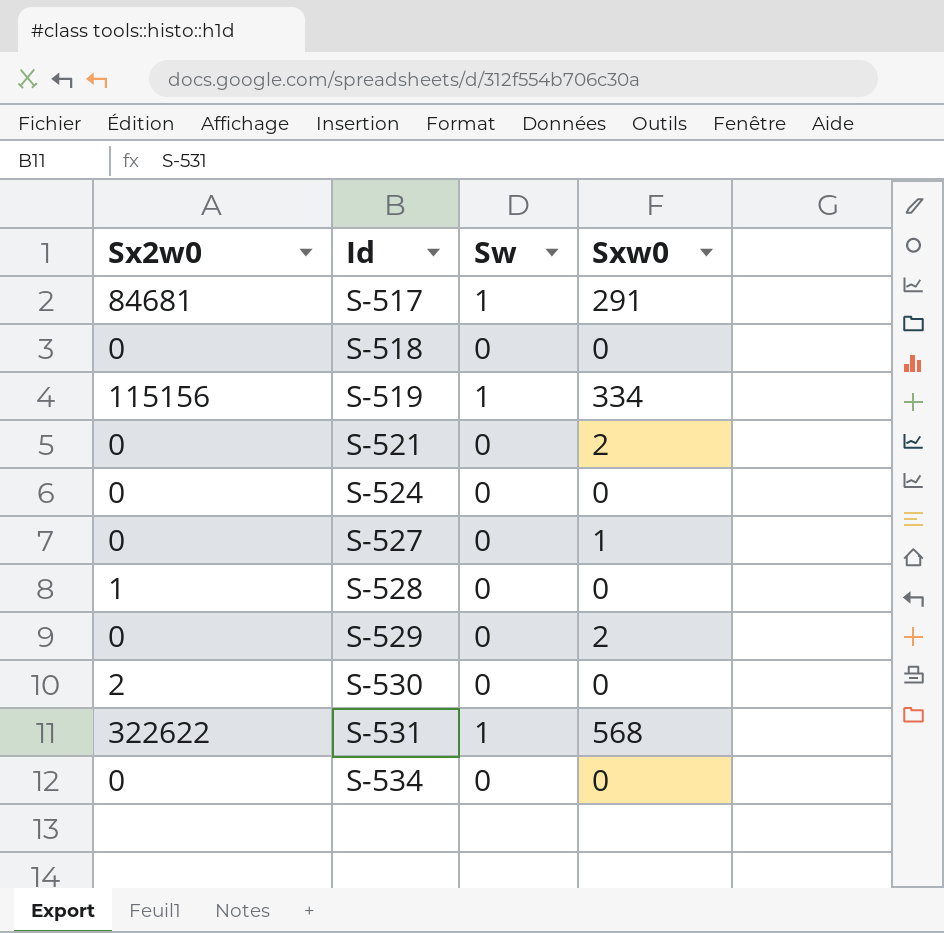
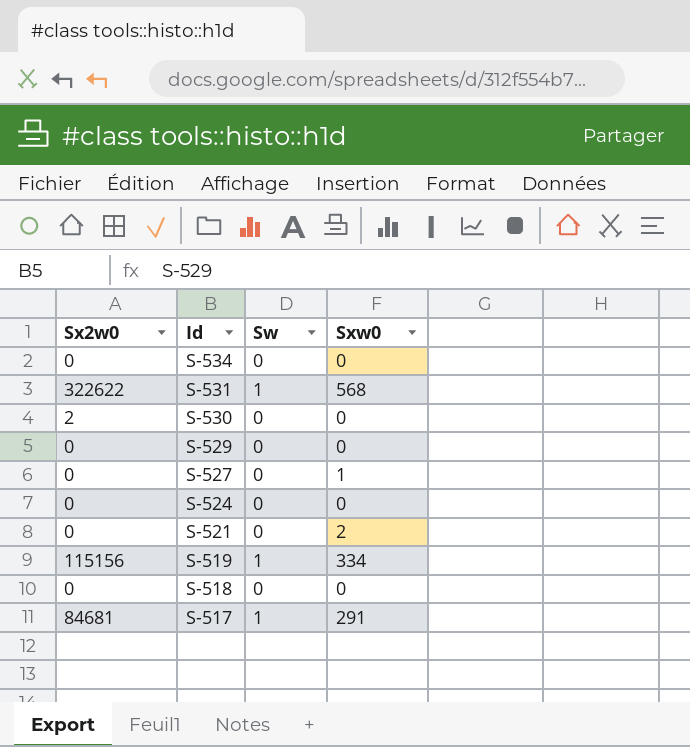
row order: Id ascending -> Id descending
row S-528: 1 | 0 | 0 -> none
S-529 | Sxw0: 2 -> 0

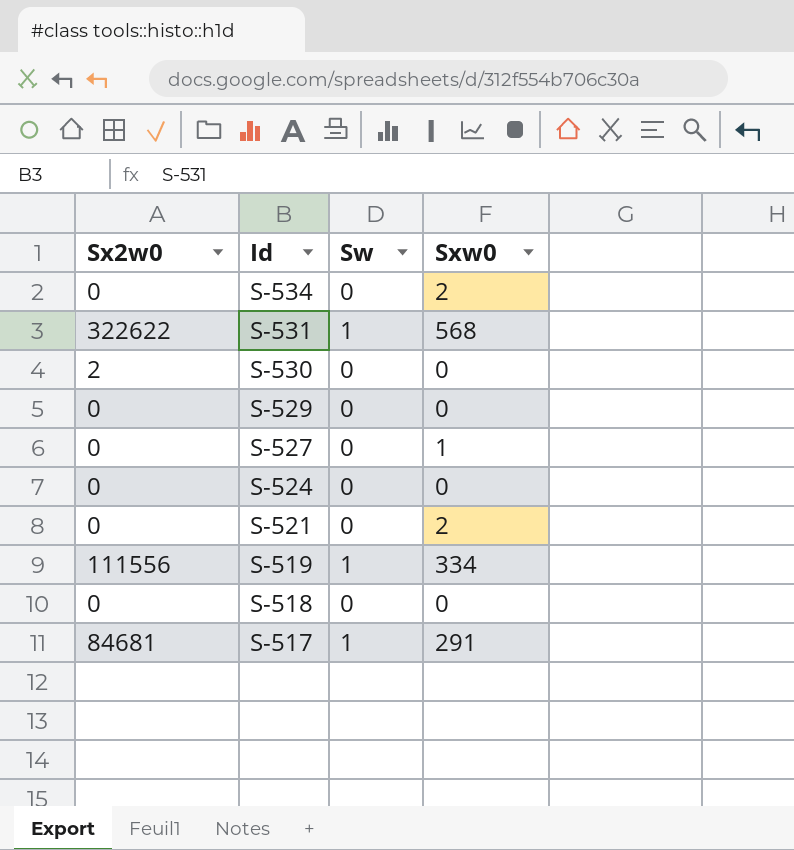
S-534 | Sxw0: 0 -> 2
S-519 | Sx2w0: 115156 -> 111556

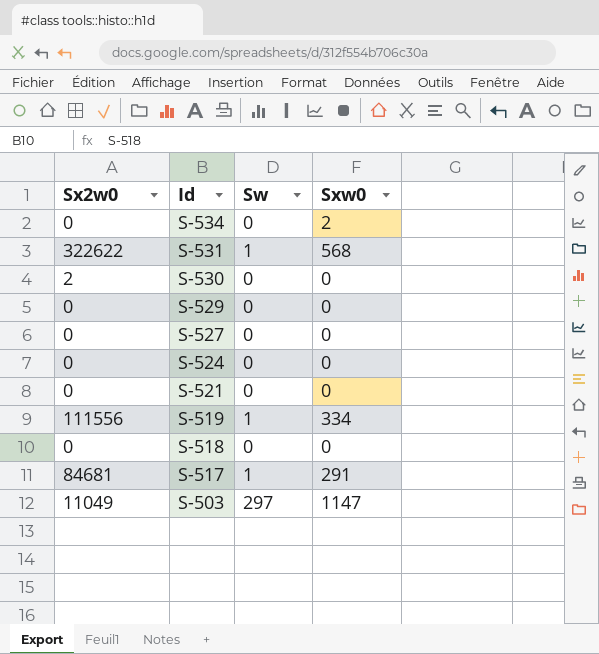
S-527 | Sxw0: 1 -> 0
S-521 | Sxw0: 2 -> 0
row S-503: none -> 11049 | 297 | 1147

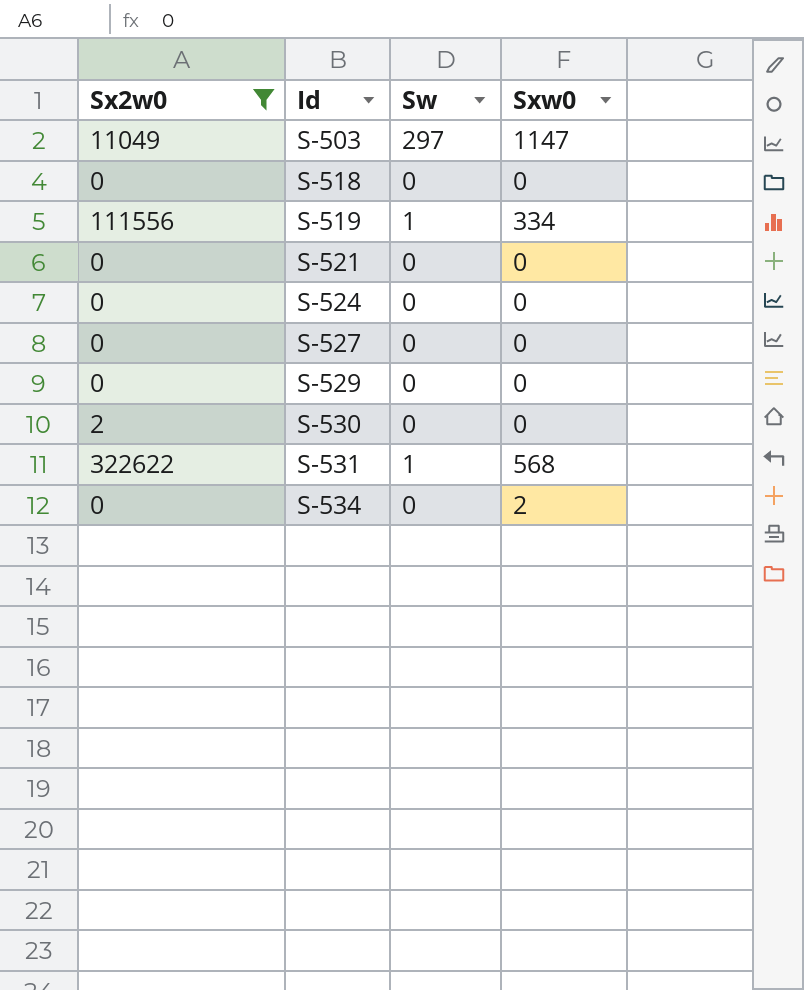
filter: none -> Sx2w0 != 84681
row order: Id descending -> Id ascending

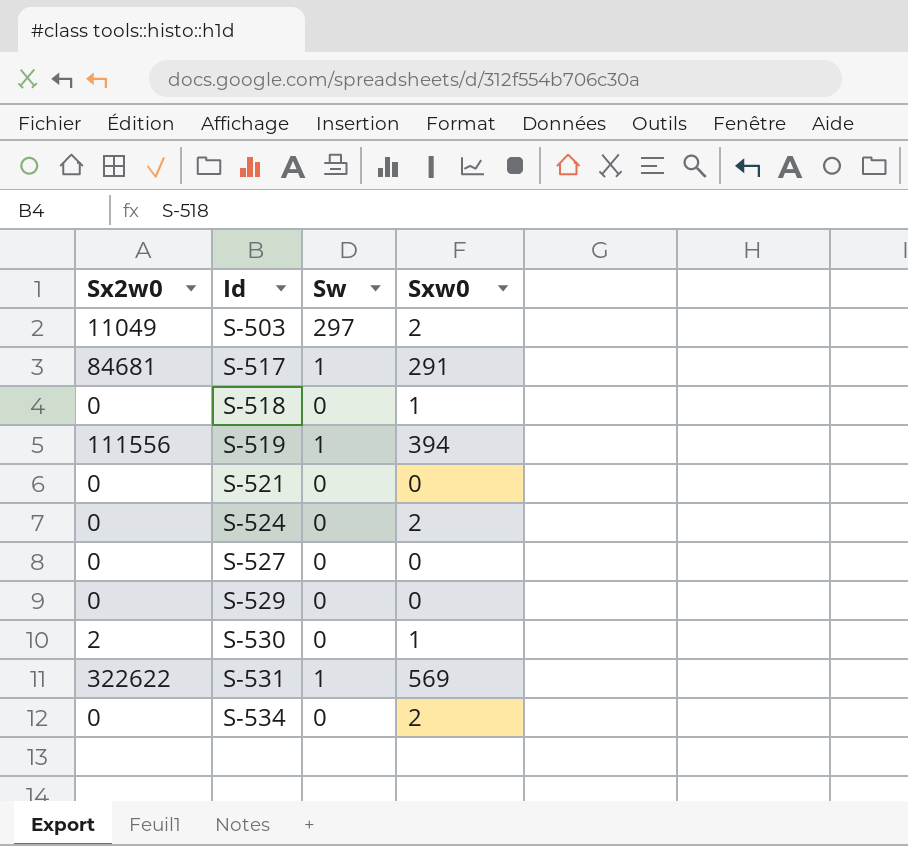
filter: Sx2w0 != 84681 -> none
S-503 | Sxw0: 1147 -> 2
S-518 | Sxw0: 0 -> 1
S-519 | Sxw0: 334 -> 394
S-524 | Sxw0: 0 -> 2
S-530 | Sxw0: 0 -> 1
S-531 | Sxw0: 568 -> 569

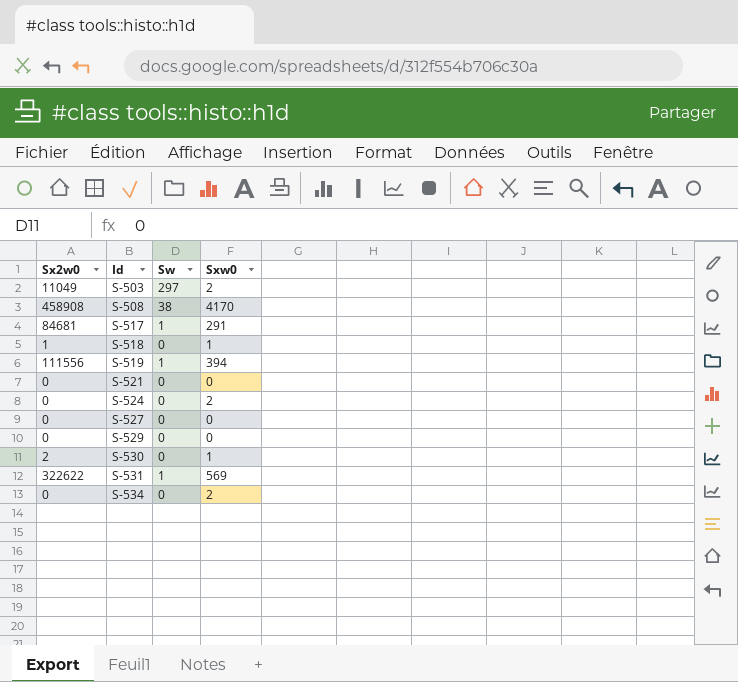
row S-508: none -> 458908 | 38 | 4170
S-518 | Sx2w0: 0 -> 1

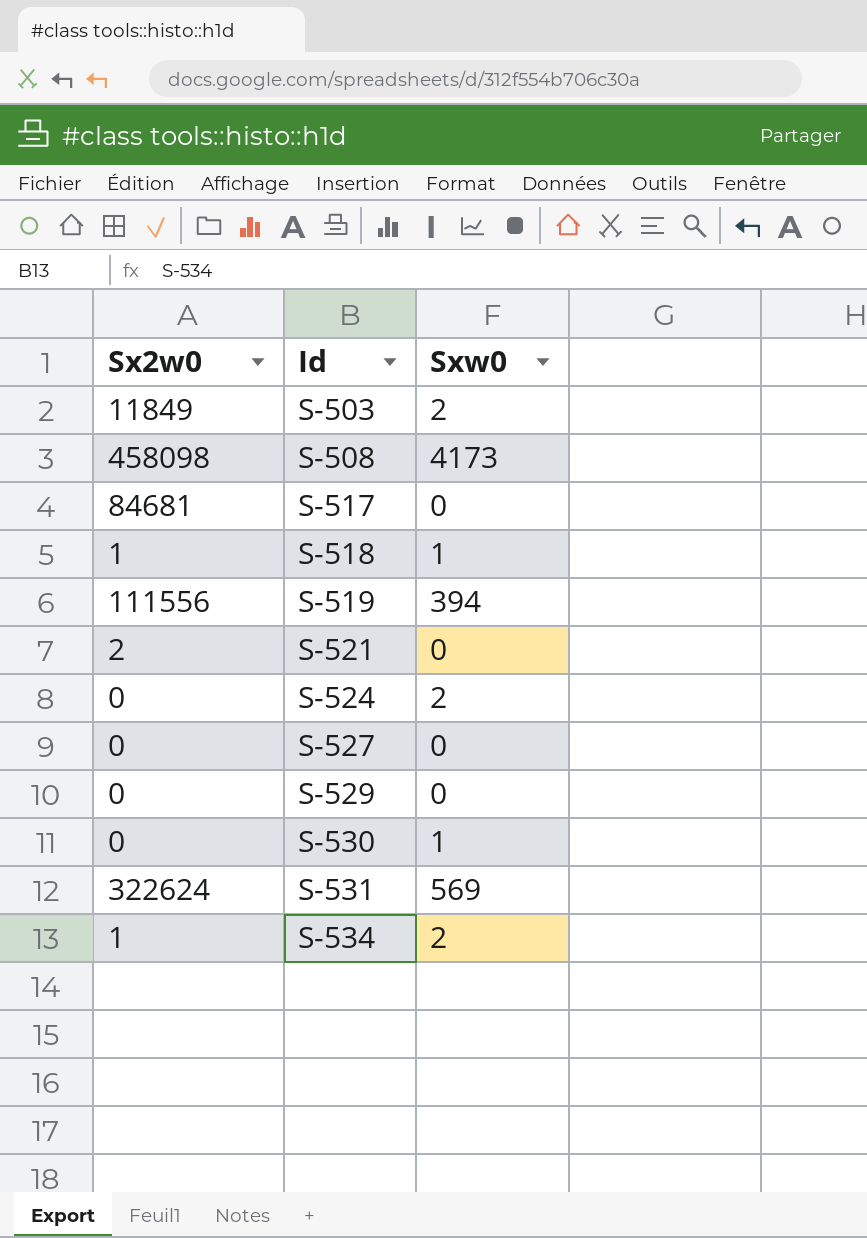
column Sw | position: 3 -> none
S-503 | Sx2w0: 11049 -> 11849
S-508 | Sx2w0: 458908 -> 458098
S-508 | Sxw0: 4170 -> 4173
S-517 | Sxw0: 291 -> 0
S-521 | Sx2w0: 0 -> 2
S-530 | Sx2w0: 2 -> 0
S-531 | Sx2w0: 322622 -> 322624
S-534 | Sx2w0: 0 -> 1

